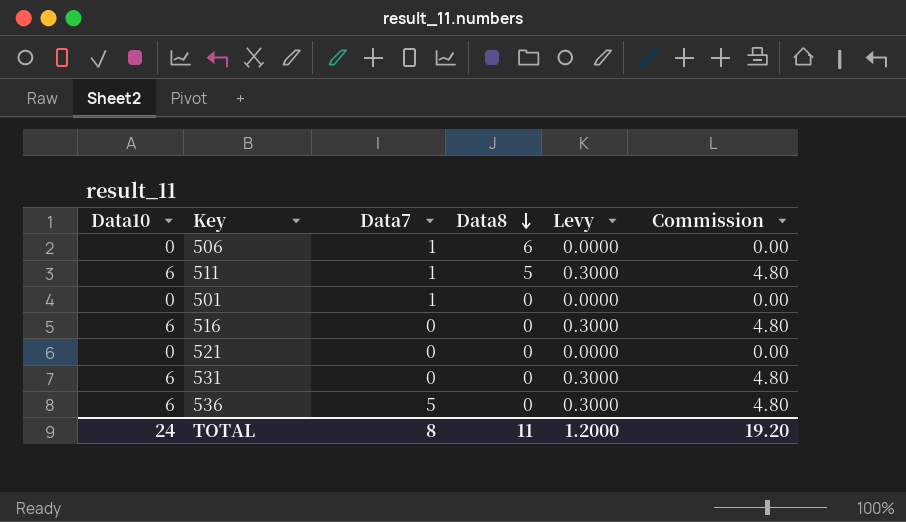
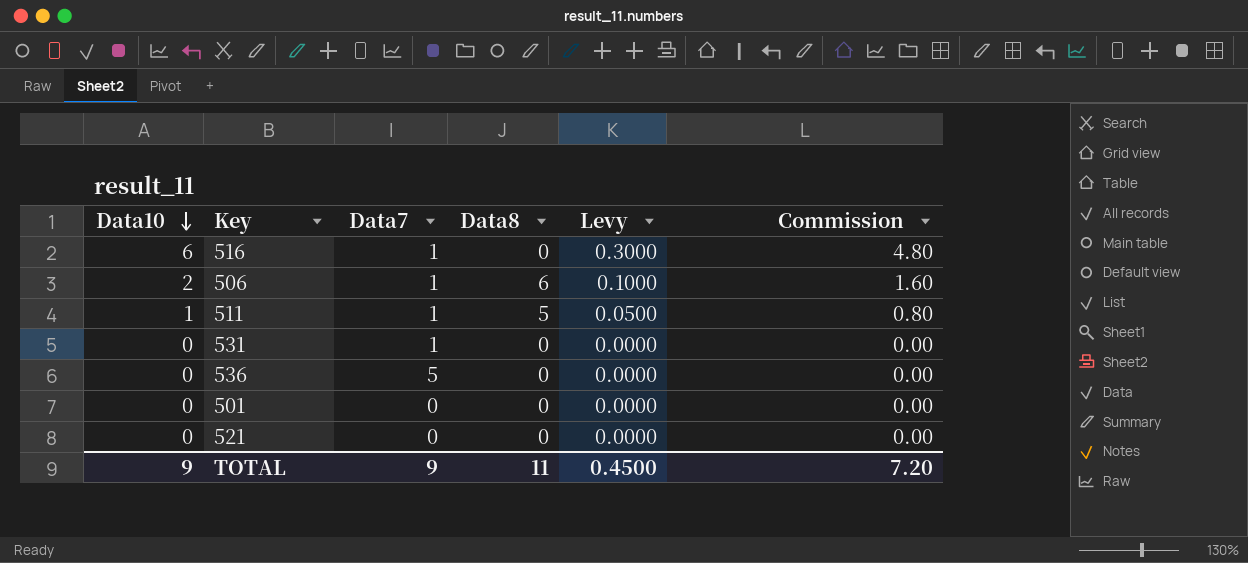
row order: Data8 descending -> Data10 descending
516 | Data7: 0 -> 1
506 | Data10: 0 -> 2
506 | Levy: 0.0000 -> 0.1000
506 | Commission: 0.00 -> 1.60
511 | Data10: 6 -> 1
511 | Levy: 0.3000 -> 0.0500
511 | Commission: 4.80 -> 0.80
531 | Data10: 6 -> 0
531 | Data7: 0 -> 1
531 | Levy: 0.3000 -> 0.0000
531 | Commission: 4.80 -> 0.00
536 | Data10: 6 -> 0
536 | Levy: 0.3000 -> 0.0000
536 | Commission: 4.80 -> 0.00
501 | Data7: 1 -> 0
TOTAL | Data10: 24 -> 9
TOTAL | Data7: 8 -> 9
TOTAL | Levy: 1.2000 -> 0.4500
TOTAL | Commission: 19.20 -> 7.20

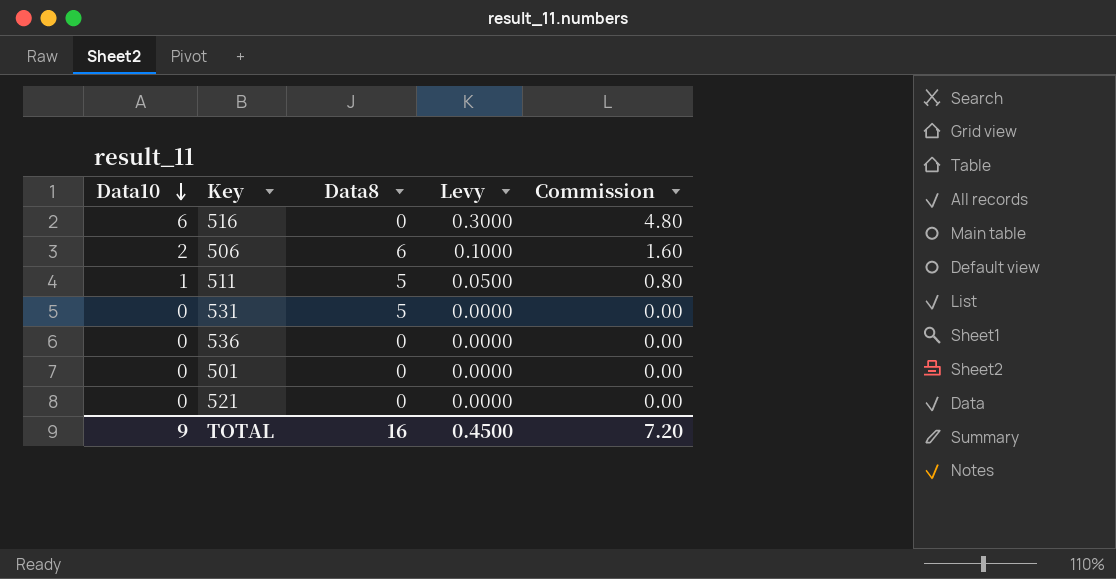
column Data7 | position: 3 -> none
531 | Data8: 0 -> 5
TOTAL | Data8: 11 -> 16

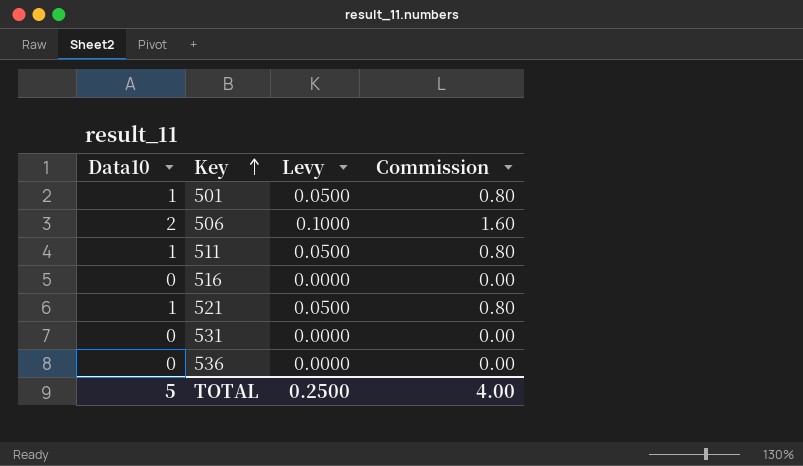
row order: Data10 descending -> Key ascending
column Data8 | position: 3 -> none
501 | Data10: 0 -> 1
501 | Levy: 0.0000 -> 0.0500
501 | Commission: 0.00 -> 0.80
516 | Data10: 6 -> 0
516 | Levy: 0.3000 -> 0.0000
516 | Commission: 4.80 -> 0.00
521 | Data10: 0 -> 1
521 | Levy: 0.0000 -> 0.0500
521 | Commission: 0.00 -> 0.80
TOTAL | Data10: 9 -> 5
TOTAL | Levy: 0.4500 -> 0.2500
TOTAL | Commission: 7.20 -> 4.00

